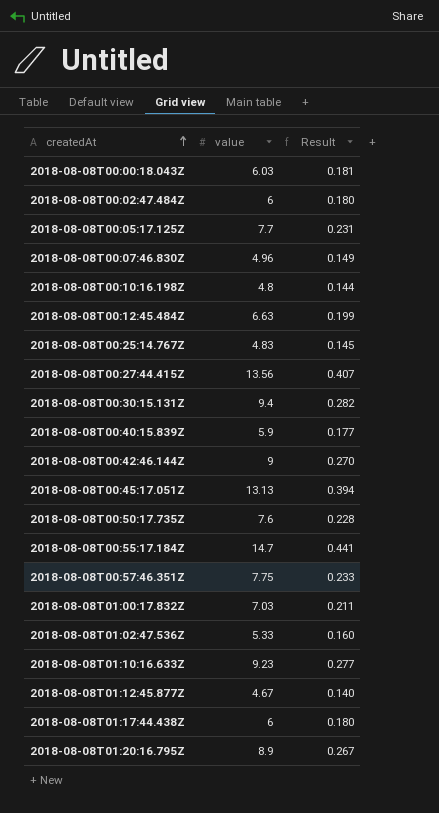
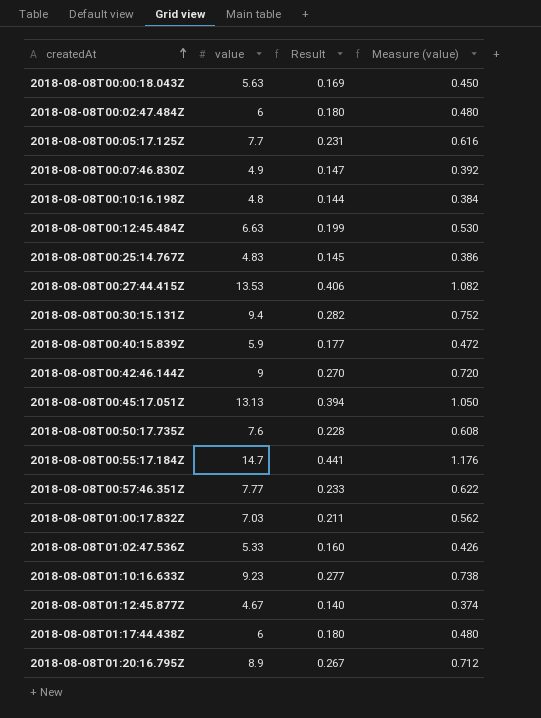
column Measure (value) | formula: none -> [value] * 0.08
2018-08-08T00:00:18.043Z | value: 6.03 -> 5.63
2018-08-08T00:00:18.043Z | Result: 0.181 -> 0.169
2018-08-08T00:07:46.830Z | value: 4.96 -> 4.9
2018-08-08T00:07:46.830Z | Result: 0.149 -> 0.147
2018-08-08T00:27:44.415Z | value: 13.56 -> 13.53
2018-08-08T00:27:44.415Z | Result: 0.407 -> 0.406
2018-08-08T00:57:46.351Z | value: 7.75 -> 7.77

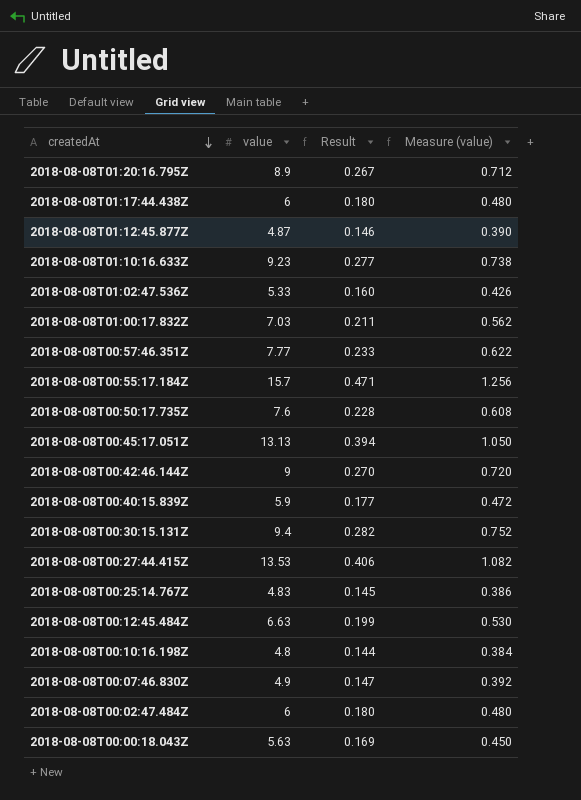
row order: createdAt ascending -> createdAt descending
row 2018-08-08T00:05:17.125Z: 7.7 | 0.231 | 0.616 -> none
2018-08-08T01:12:45.877Z | value: 4.67 -> 4.87
2018-08-08T01:12:45.877Z | Result: 0.140 -> 0.146
2018-08-08T01:12:45.877Z | Measure (value): 0.374 -> 0.390
2018-08-08T00:55:17.184Z | value: 14.7 -> 15.7
2018-08-08T00:55:17.184Z | Result: 0.441 -> 0.471
2018-08-08T00:55:17.184Z | Measure (value): 1.176 -> 1.256

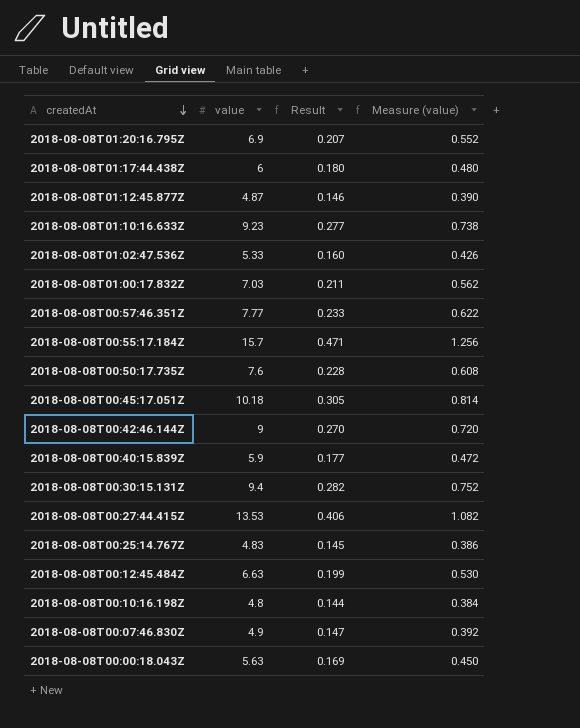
row 2018-08-08T00:02:47.484Z: 6 | 0.180 | 0.480 -> none
2018-08-08T01:20:16.795Z | value: 8.9 -> 6.9
2018-08-08T01:20:16.795Z | Result: 0.267 -> 0.207
2018-08-08T01:20:16.795Z | Measure (value): 0.712 -> 0.552
2018-08-08T00:45:17.051Z | value: 13.13 -> 10.18
2018-08-08T00:45:17.051Z | Result: 0.394 -> 0.305
2018-08-08T00:45:17.051Z | Measure (value): 1.050 -> 0.814

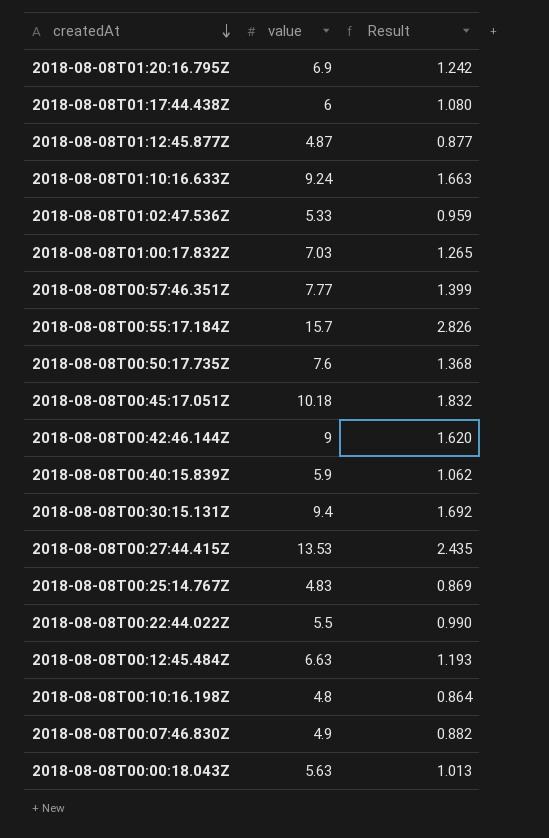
column Measure (value) | formula: [value] * 0.08 -> none
column Result | formula: [value] * 0.03 -> [value] * 0.18
2018-08-08T01:10:16.633Z | value: 9.23 -> 9.24
row 2018-08-08T00:22:44.022Z: none -> 5.5 | 0.990

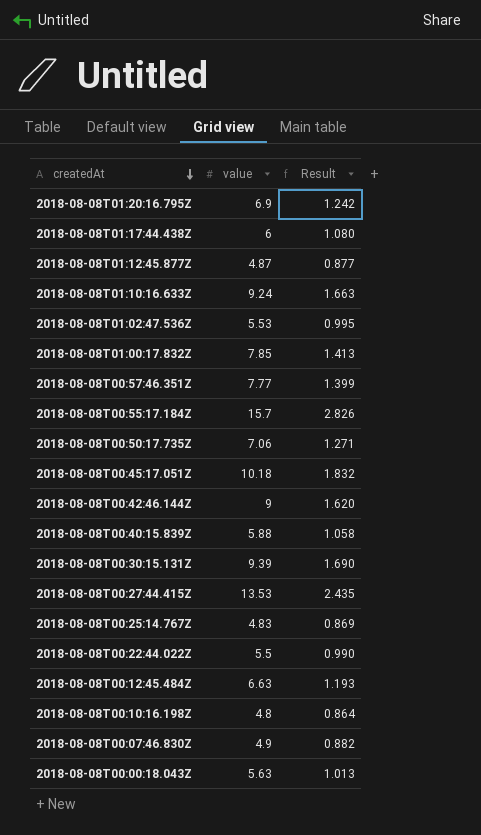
2018-08-08T01:02:47.536Z | value: 5.33 -> 5.53
2018-08-08T01:02:47.536Z | Result: 0.959 -> 0.995
2018-08-08T01:00:17.832Z | value: 7.03 -> 7.85
2018-08-08T01:00:17.832Z | Result: 1.265 -> 1.413
2018-08-08T00:50:17.735Z | value: 7.6 -> 7.06
2018-08-08T00:50:17.735Z | Result: 1.368 -> 1.271
2018-08-08T00:40:15.839Z | value: 5.9 -> 5.88
2018-08-08T00:40:15.839Z | Result: 1.062 -> 1.058
2018-08-08T00:30:15.131Z | value: 9.4 -> 9.39
2018-08-08T00:30:15.131Z | Result: 1.692 -> 1.690

